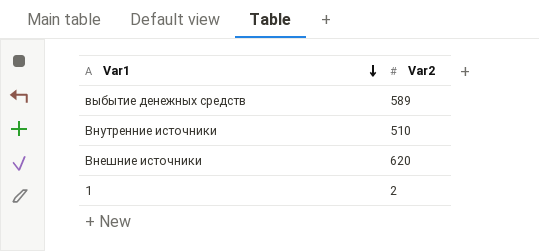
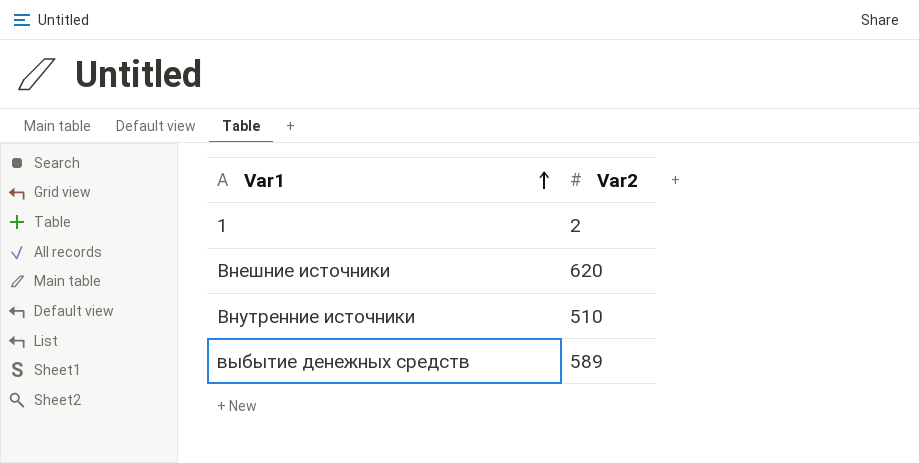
row order: Var1 descending -> Var1 ascending

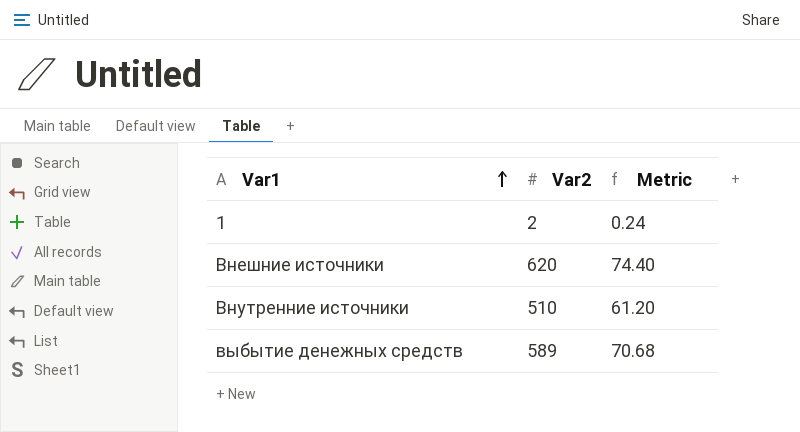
column Metric | formula: none -> [Var2] * 0.12

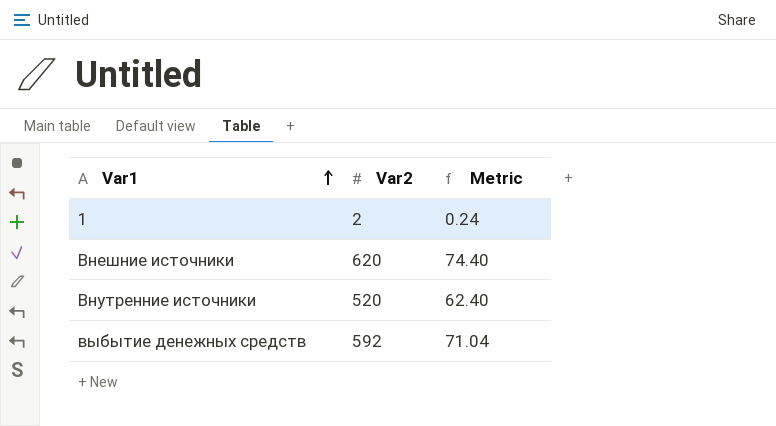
Внутренние источники | Var2: 510 -> 520
Внутренние источники | Metric: 61.20 -> 62.40
выбытие денежных средств | Var2: 589 -> 592
выбытие денежных средств | Metric: 70.68 -> 71.04

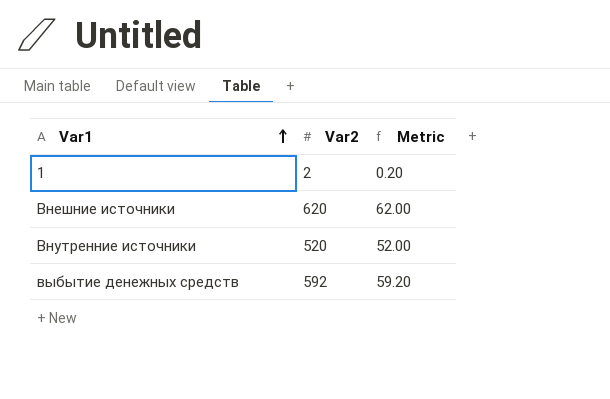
column Metric | formula: [Var2] * 0.12 -> [Var2] * 0.1

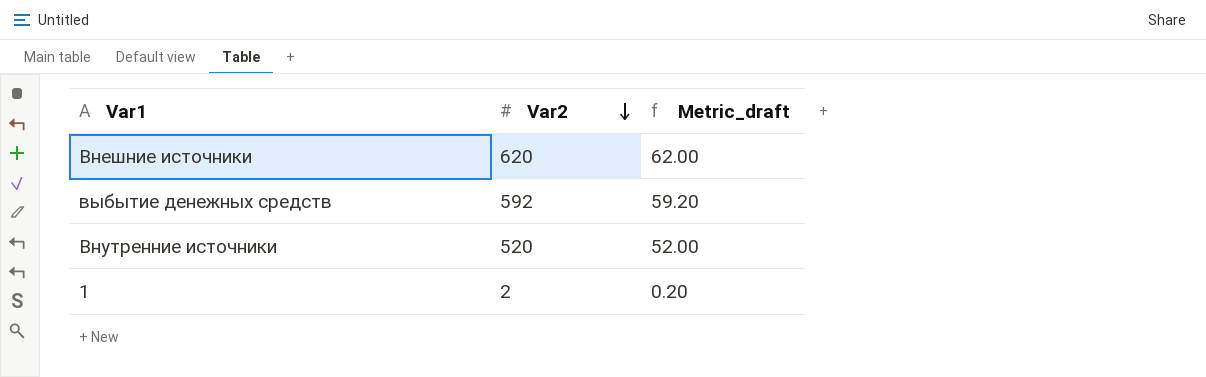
row order: Var1 ascending -> Var2 descending
column name: Metric -> Metric_draft

